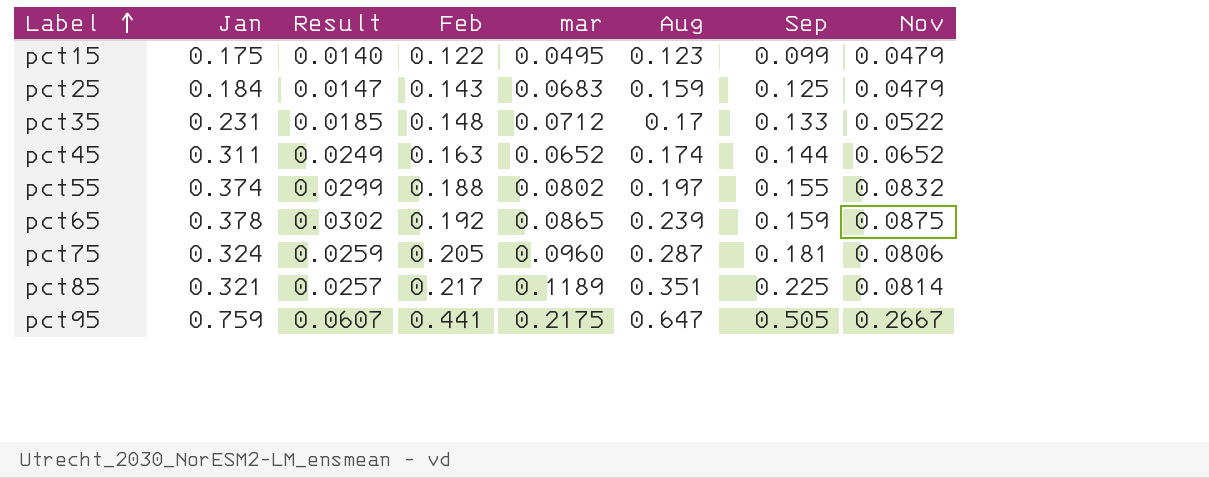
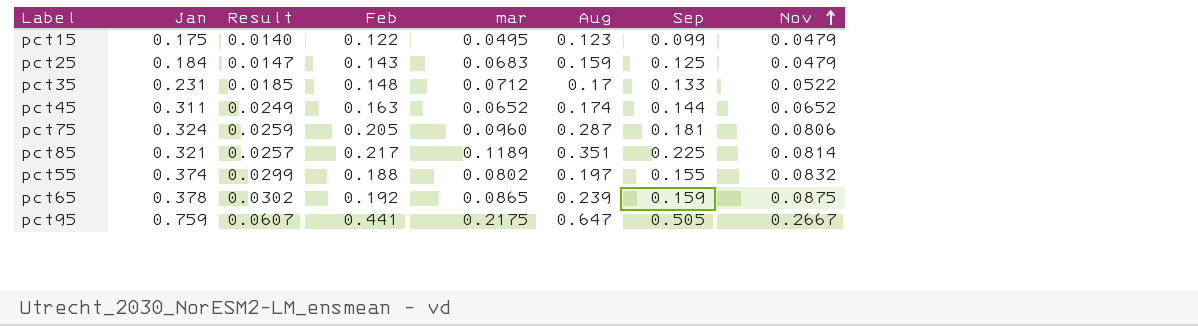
row order: Label ascending -> Nov ascending

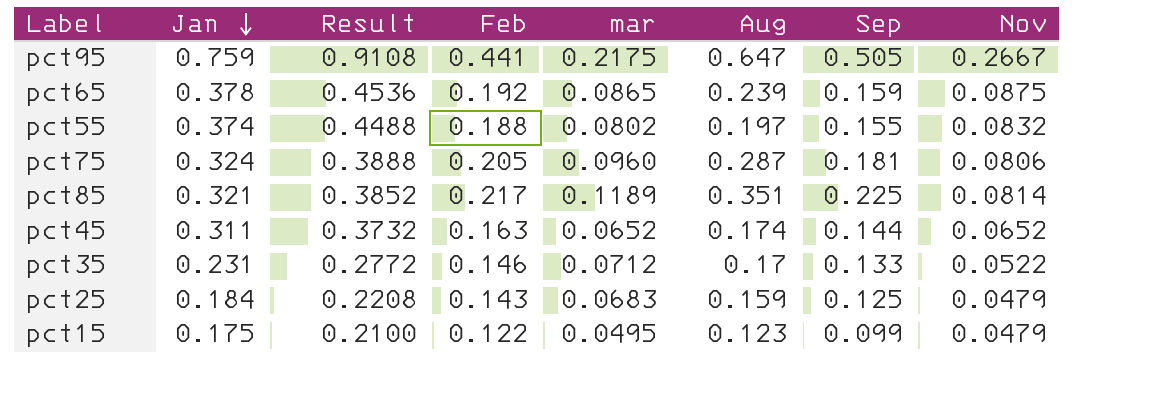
row order: Nov ascending -> Jan descending
column Result | formula: [Jan] * 0.08 -> [Jan] * 1.2
pct35 | Feb: 0.148 -> 0.146

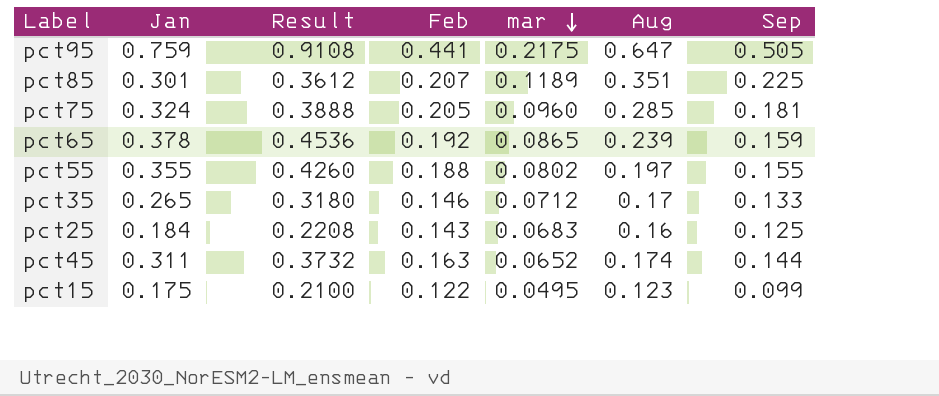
row order: Jan descending -> mar descending
column Nov | position: 8 -> none
pct85 | Jan: 0.321 -> 0.301
pct85 | Result: 0.3852 -> 0.3612
pct85 | Feb: 0.217 -> 0.207
pct75 | Aug: 0.287 -> 0.285
pct55 | Jan: 0.374 -> 0.355
pct55 | Result: 0.4488 -> 0.4260
pct35 | Jan: 0.231 -> 0.265
pct35 | Result: 0.2772 -> 0.3180
pct25 | Aug: 0.159 -> 0.16

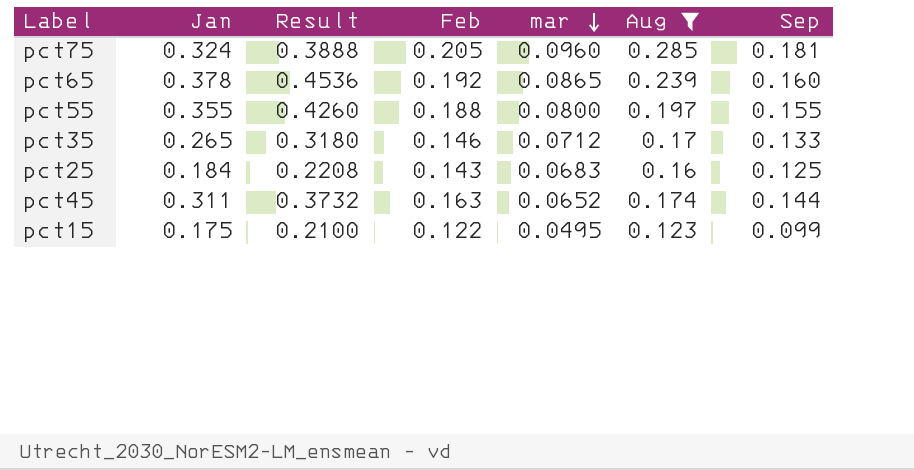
filter: none -> Aug <= 0.285
pct65 | Sep: 0.159 -> 0.160
pct55 | mar: 0.0802 -> 0.0800

